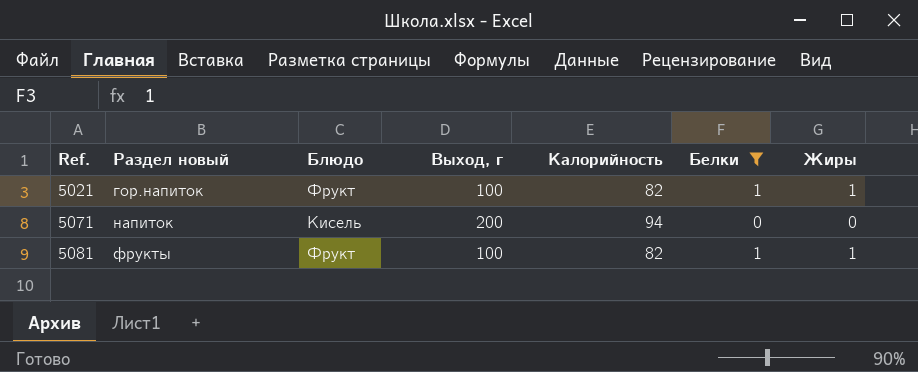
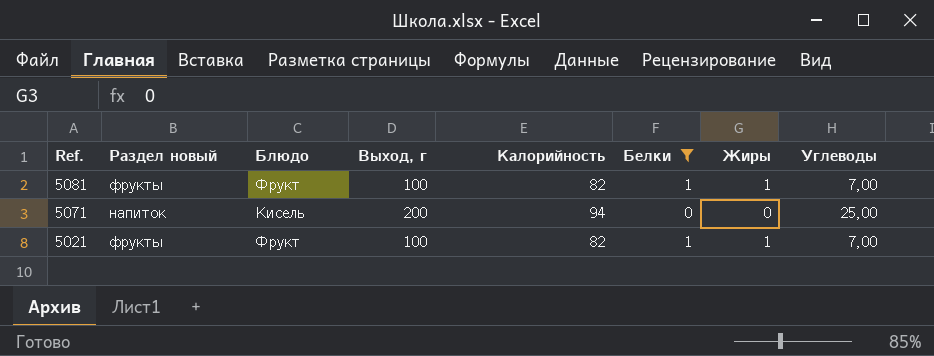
row order: Ref. ascending -> Ref. descending
column Углеводы | position: none -> 8
5021 | Раздел новый: гор.напиток -> фрукты

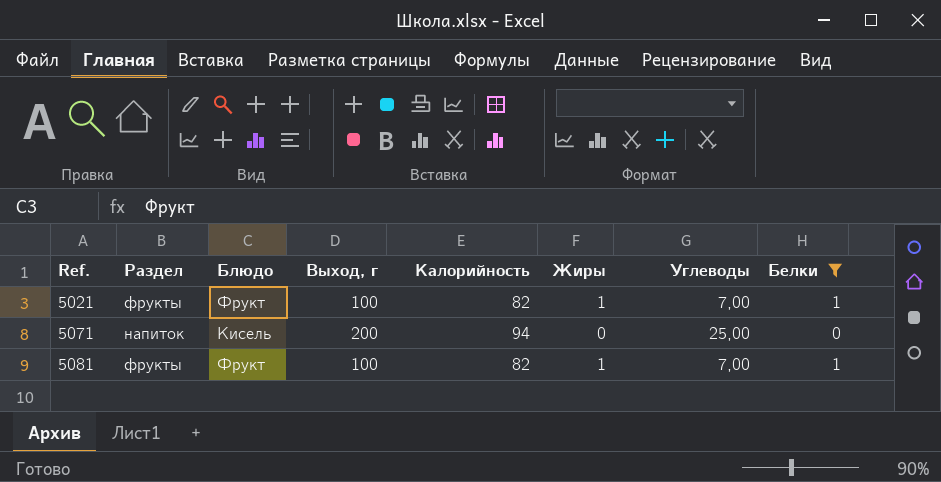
row order: Ref. descending -> Ref. ascending
column name: Раздел новый -> Раздел
column Белки | position: 6 -> 8

